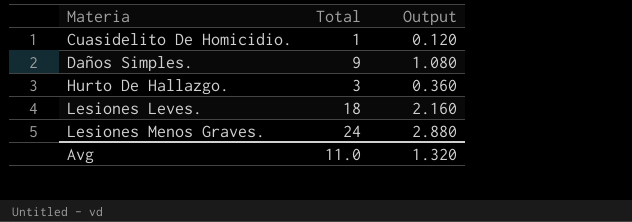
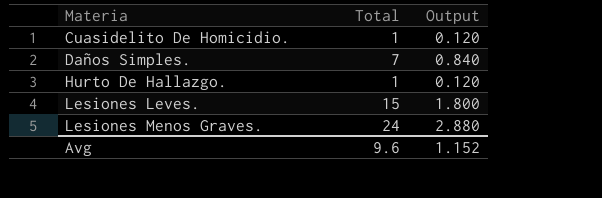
Daños Simples. | Total: 9 -> 7
Daños Simples. | Output: 1.080 -> 0.840
Hurto De Hallazgo. | Total: 3 -> 1
Hurto De Hallazgo. | Output: 0.360 -> 0.120
Lesiones Leves. | Total: 18 -> 15
Lesiones Leves. | Output: 2.160 -> 1.800
Avg | Total: 11.0 -> 9.6
Avg | Output: 1.320 -> 1.152

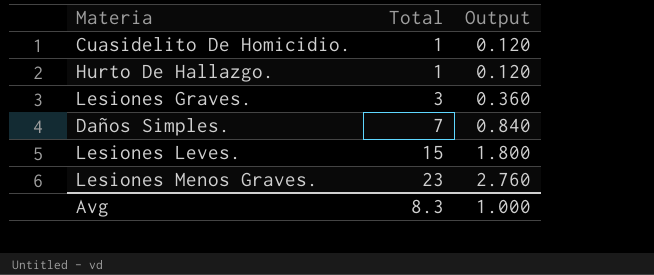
row order: Materia ascending -> Total ascending
row Lesiones Graves.: none -> 3 | 0.360
Lesiones Menos Graves. | Total: 24 -> 23
Lesiones Menos Graves. | Output: 2.880 -> 2.760
Avg | Total: 9.6 -> 8.3
Avg | Output: 1.152 -> 1.000

